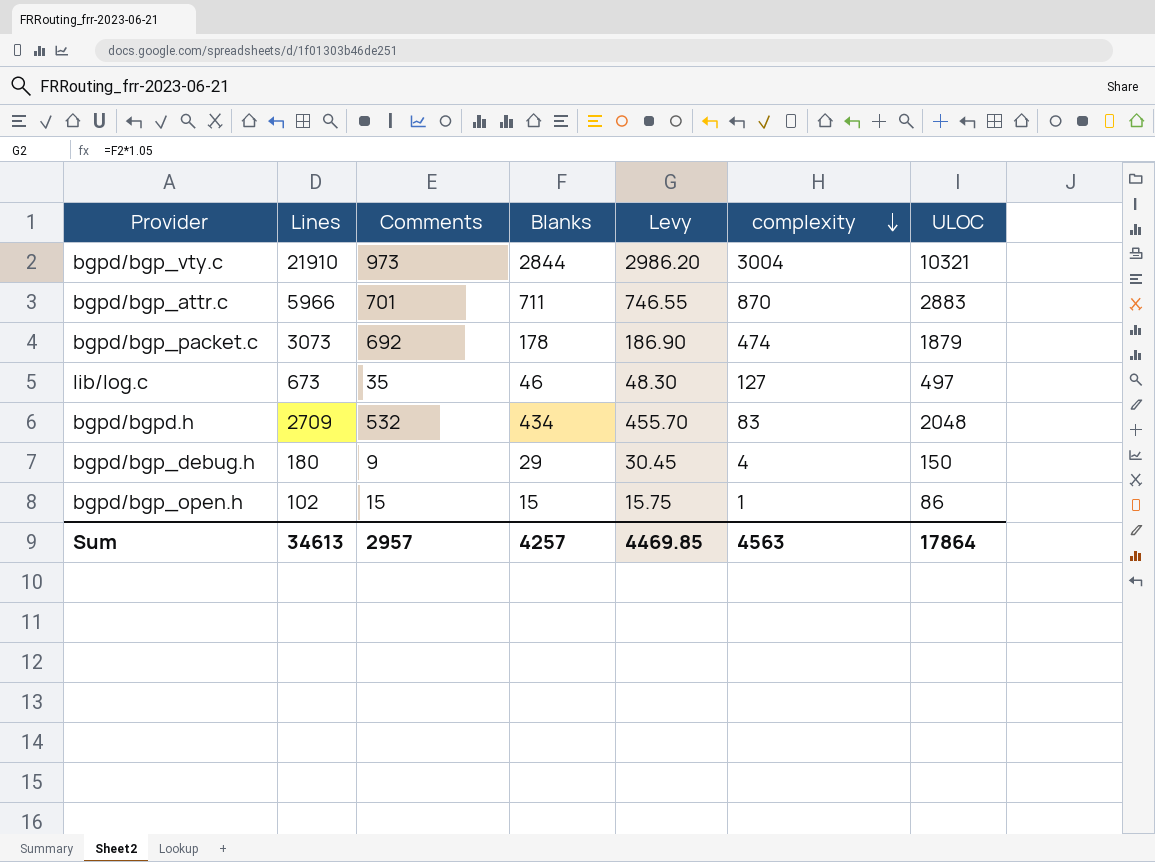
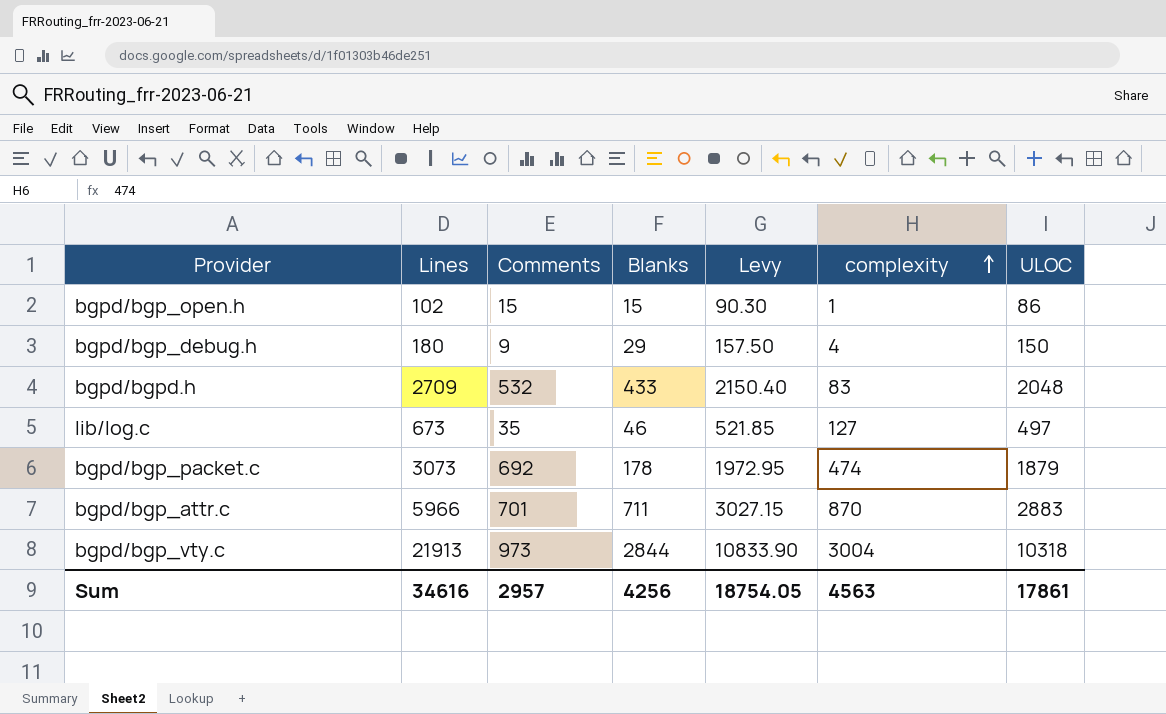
row order: complexity descending -> complexity ascending
column Levy | formula: [Blanks] * 1.05 -> [ULOC] * 1.05
bgpd/bgpd.h | Blanks: 434 -> 433
bgpd/bgp_vty.c | Lines: 21910 -> 21913
bgpd/bgp_vty.c | ULOC: 10321 -> 10318
Sum | Lines: 34613 -> 34616
Sum | Blanks: 4257 -> 4256
Sum | Levy: 4469.85 -> 18754.05
Sum | ULOC: 17864 -> 17861

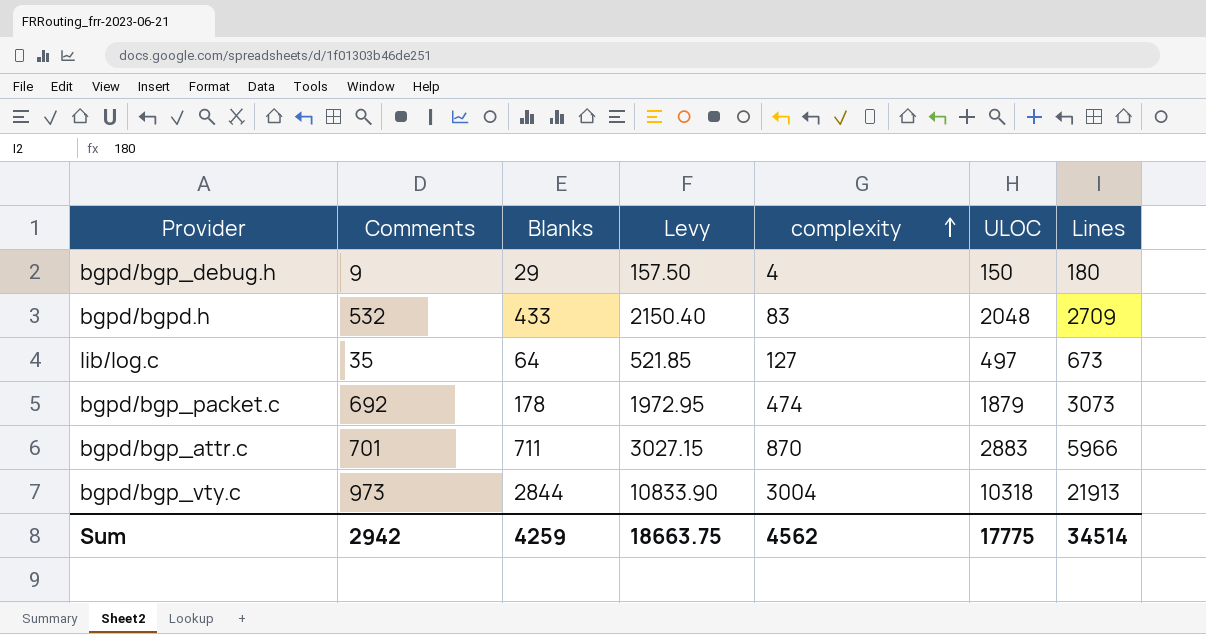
column Lines | position: 2 -> 7
row bgpd/bgp_open.h: 102 | 15 | 15 | 90.30 | 1 | 86 -> none
lib/log.c | Blanks: 46 -> 64
Sum | Comments: 2957 -> 2942
Sum | Blanks: 4256 -> 4259
Sum | Levy: 18754.05 -> 18663.75
Sum | complexity: 4563 -> 4562
Sum | ULOC: 17861 -> 17775
Sum | Lines: 34616 -> 34514

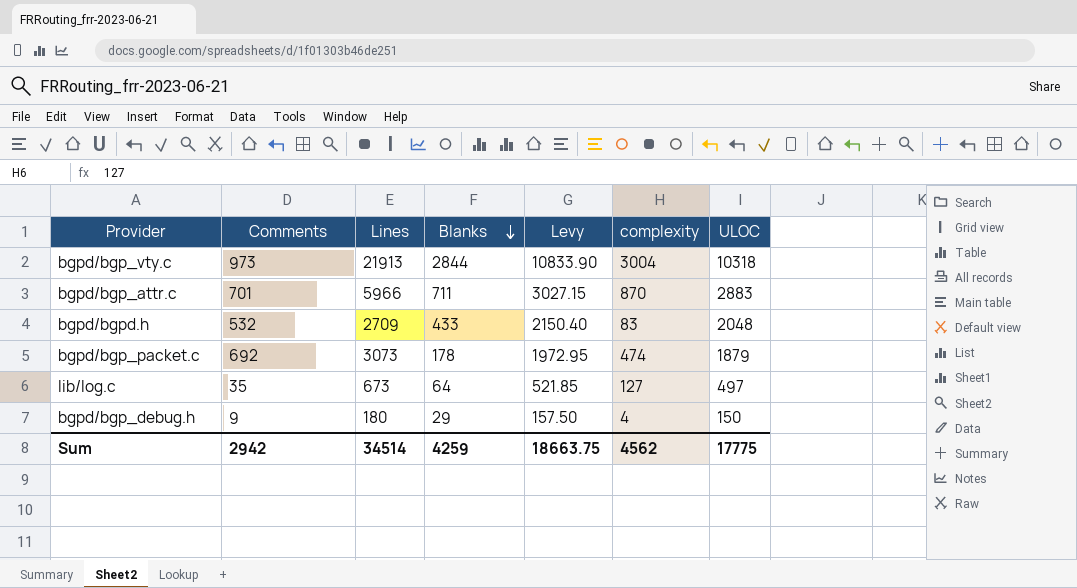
row order: complexity ascending -> Blanks descending
column Lines | position: 7 -> 3

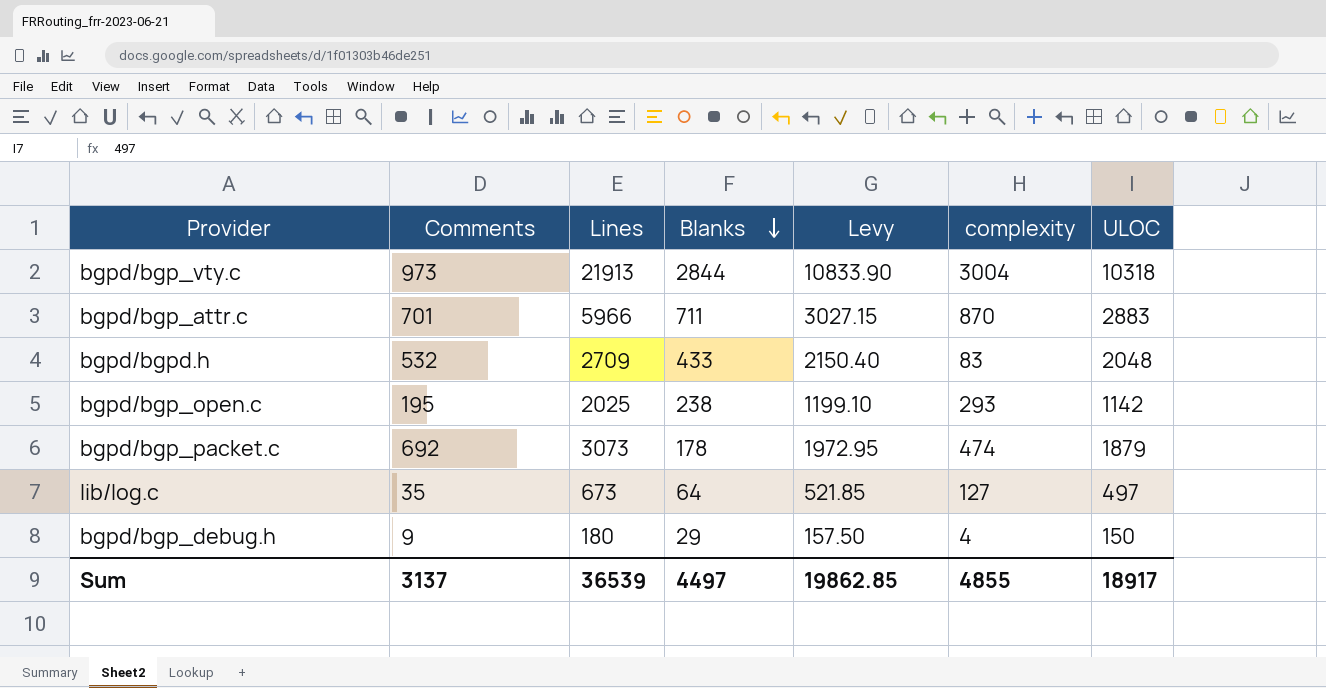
row bgpd/bgp_open.c: none -> 195 | 2025 | 238 | 1199.10 | 293 | 1142
Sum | Comments: 2942 -> 3137
Sum | Lines: 34514 -> 36539
Sum | Blanks: 4259 -> 4497
Sum | Levy: 18663.75 -> 19862.85
Sum | complexity: 4562 -> 4855
Sum | ULOC: 17775 -> 18917

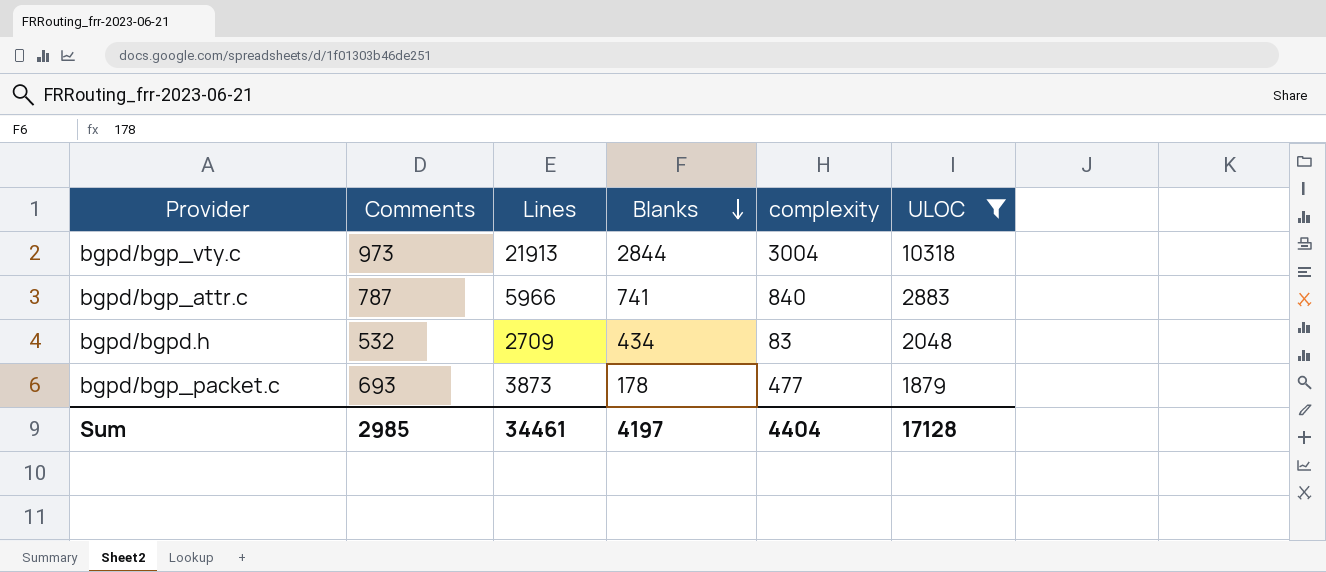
filter: none -> ULOC >= 1879
column Levy | formula: [ULOC] * 1.05 -> none
bgpd/bgp_attr.c | Comments: 701 -> 787
bgpd/bgp_attr.c | Blanks: 711 -> 741
bgpd/bgp_attr.c | complexity: 870 -> 840
bgpd/bgpd.h | Blanks: 433 -> 434
bgpd/bgp_packet.c | Comments: 692 -> 693
bgpd/bgp_packet.c | Lines: 3073 -> 3873
bgpd/bgp_packet.c | complexity: 474 -> 477
Sum | Comments: 3137 -> 2985
Sum | Lines: 36539 -> 34461
Sum | Blanks: 4497 -> 4197
Sum | complexity: 4855 -> 4404
Sum | ULOC: 18917 -> 17128

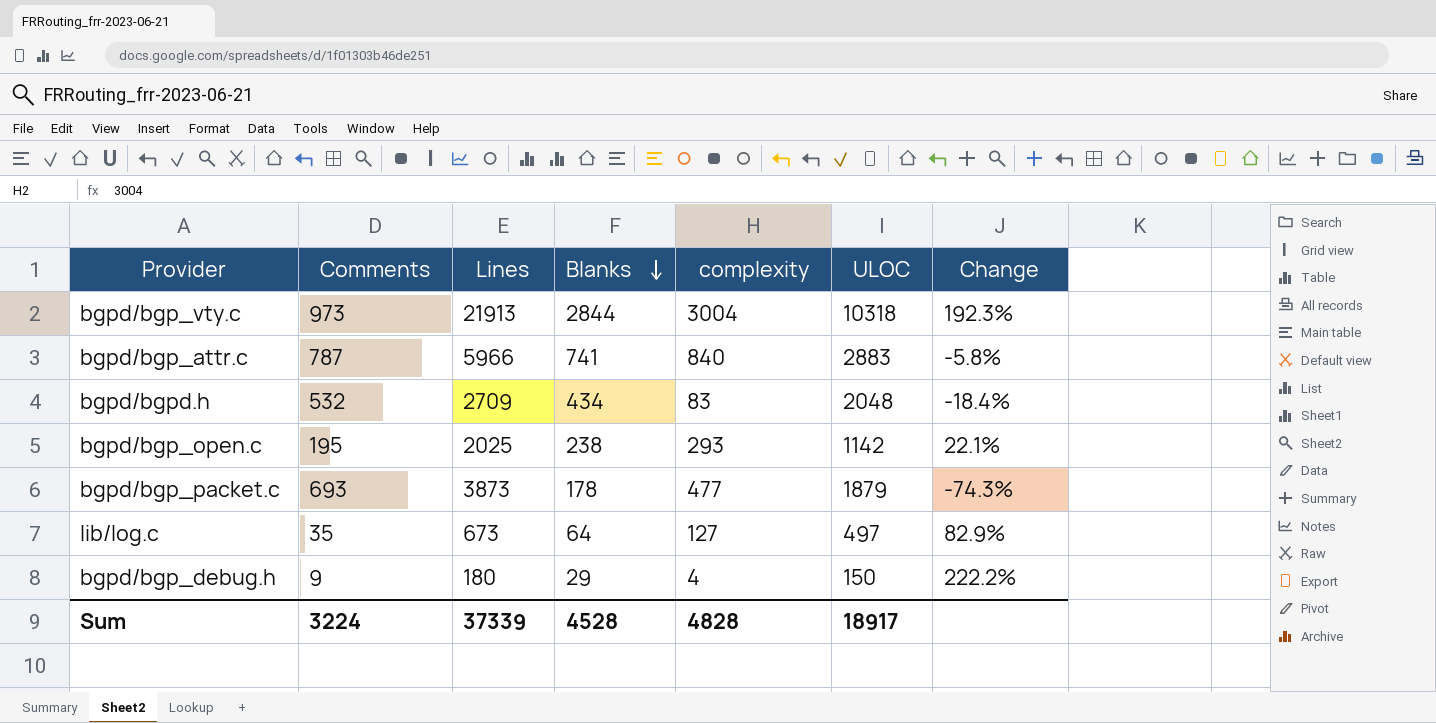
filter: ULOC >= 1879 -> none
column Change | formula: none -> ([Blanks] - [Comments]) / [Comments]
Sum | Comments: 2985 -> 3224
Sum | Lines: 34461 -> 37339
Sum | Blanks: 4197 -> 4528
Sum | complexity: 4404 -> 4828
Sum | ULOC: 17128 -> 18917

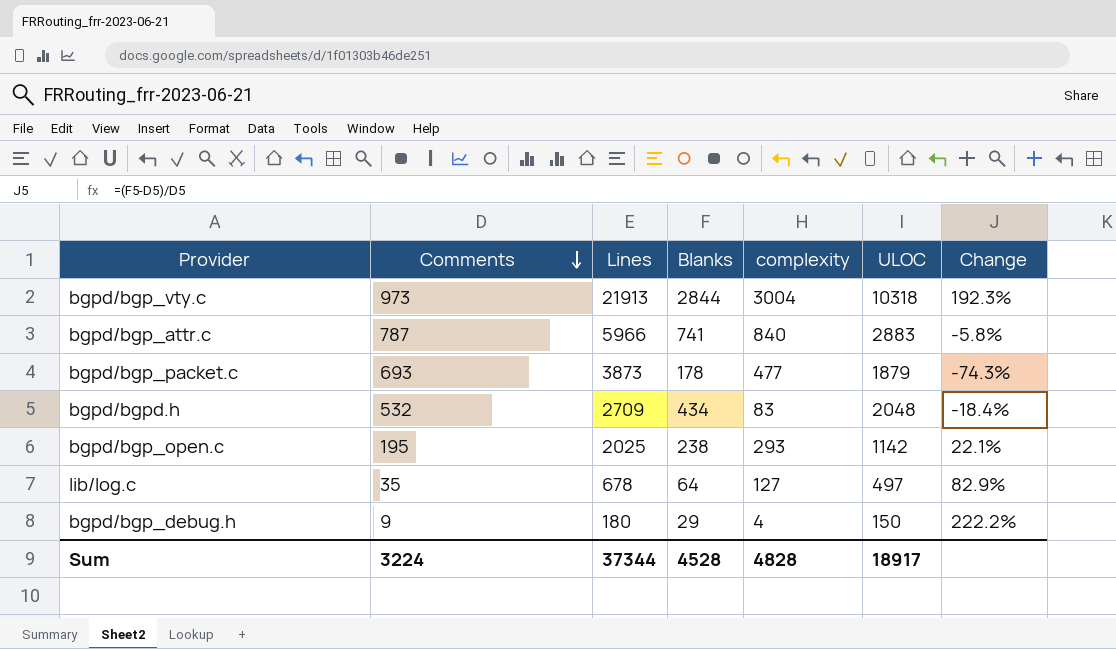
row order: Blanks descending -> Comments descending
lib/log.c | Lines: 673 -> 678
Sum | Lines: 37339 -> 37344

